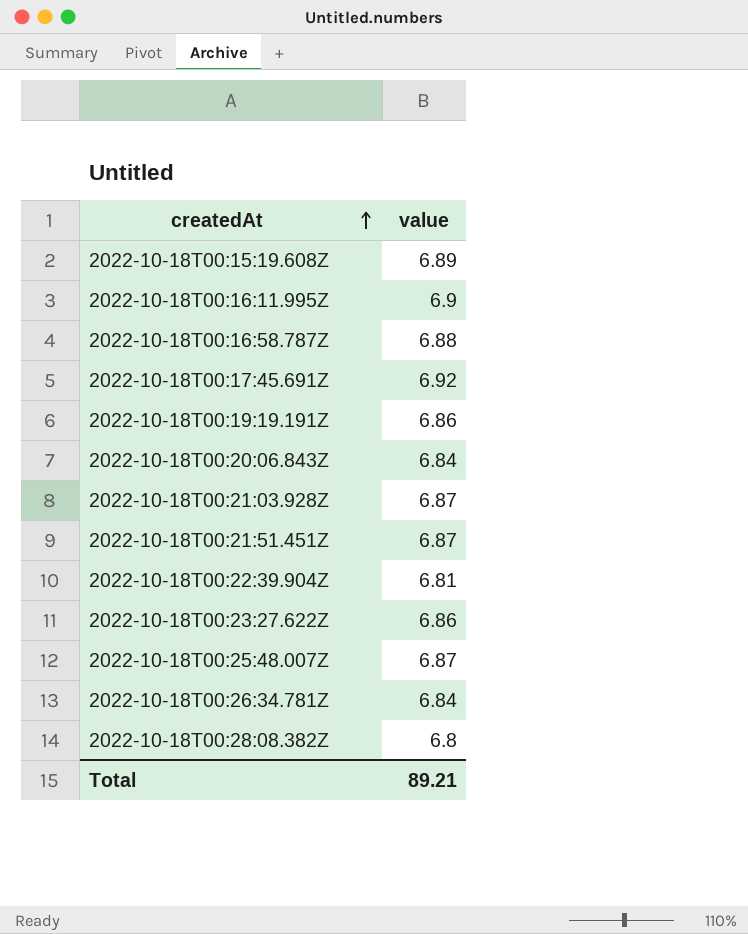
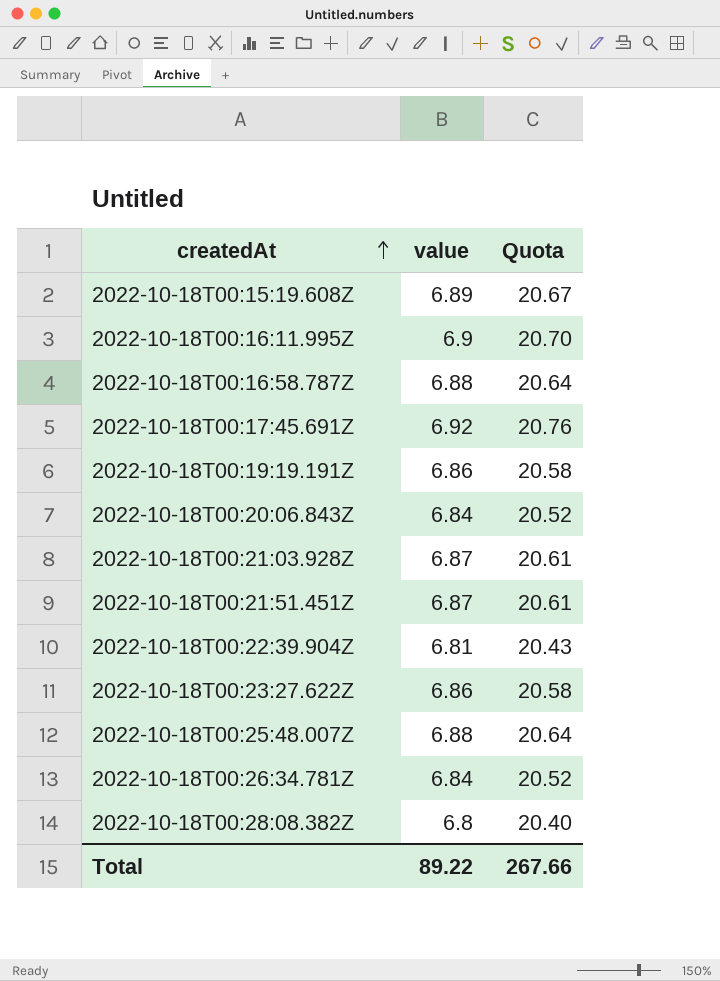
column Quota | formula: none -> [value] * 3
2022-10-18T00:25:48.007Z | value: 6.87 -> 6.88
Total | value: 89.21 -> 89.22

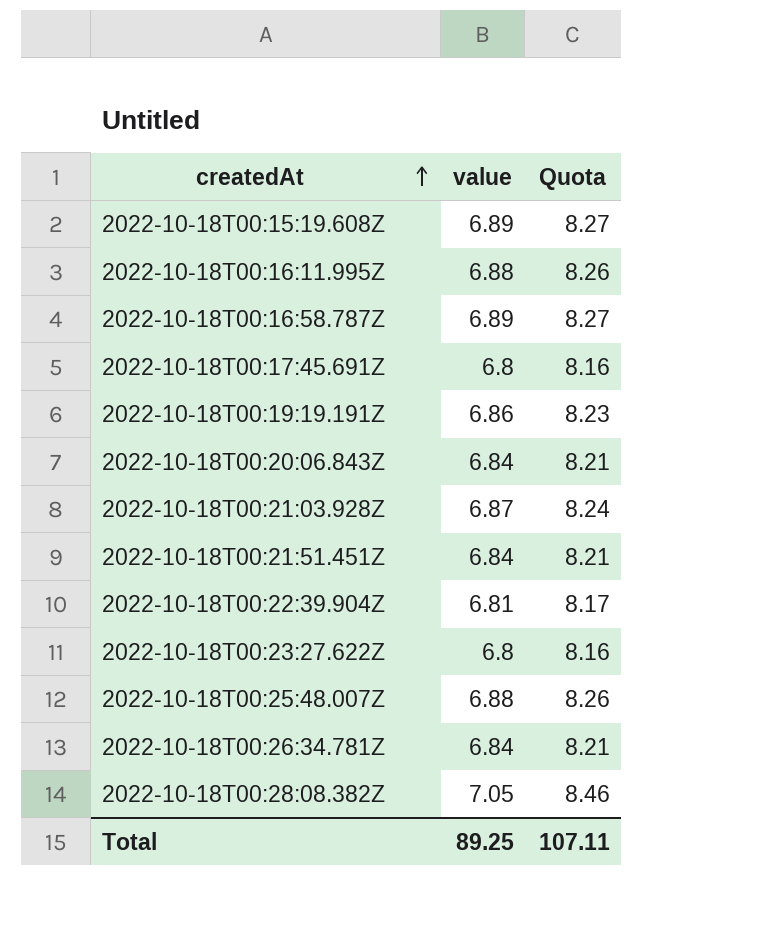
column Quota | formula: [value] * 3 -> [value] * 1.2
2022-10-18T00:16:11.995Z | value: 6.9 -> 6.88
2022-10-18T00:16:58.787Z | value: 6.88 -> 6.89
2022-10-18T00:17:45.691Z | value: 6.92 -> 6.8
2022-10-18T00:21:51.451Z | value: 6.87 -> 6.84
2022-10-18T00:23:27.622Z | value: 6.86 -> 6.8
2022-10-18T00:28:08.382Z | value: 6.8 -> 7.05
Total | value: 89.22 -> 89.25
Total | Quota: 267.66 -> 107.11

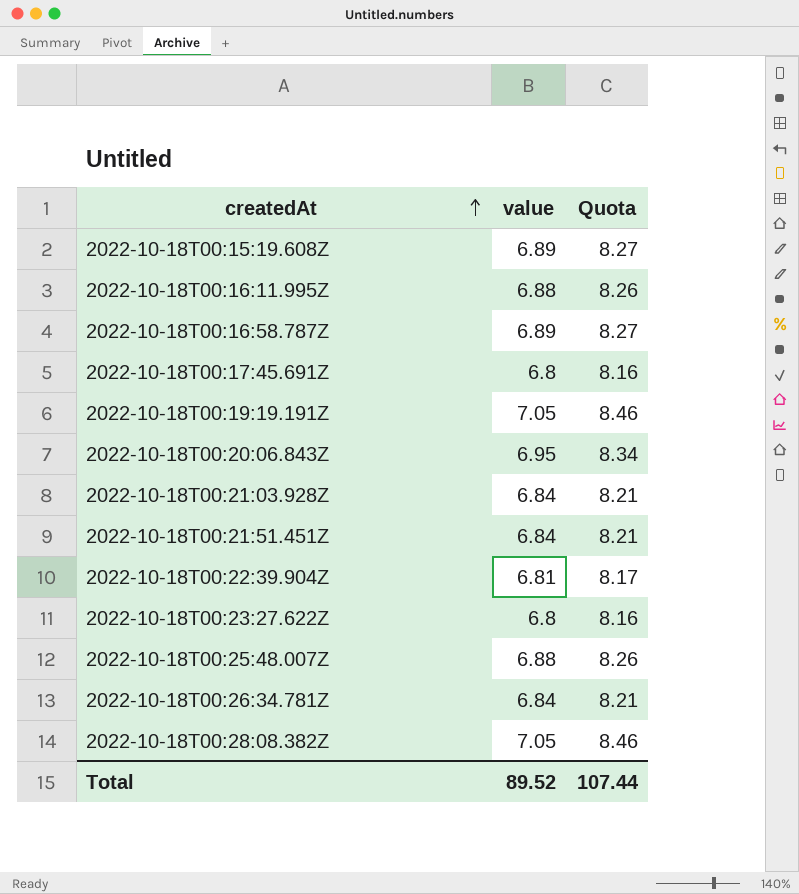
2022-10-18T00:19:19.191Z | value: 6.86 -> 7.05
2022-10-18T00:19:19.191Z | Quota: 8.23 -> 8.46
2022-10-18T00:20:06.843Z | value: 6.84 -> 6.95
2022-10-18T00:20:06.843Z | Quota: 8.21 -> 8.34
2022-10-18T00:21:03.928Z | value: 6.87 -> 6.84
2022-10-18T00:21:03.928Z | Quota: 8.24 -> 8.21
Total | value: 89.25 -> 89.52
Total | Quota: 107.11 -> 107.44

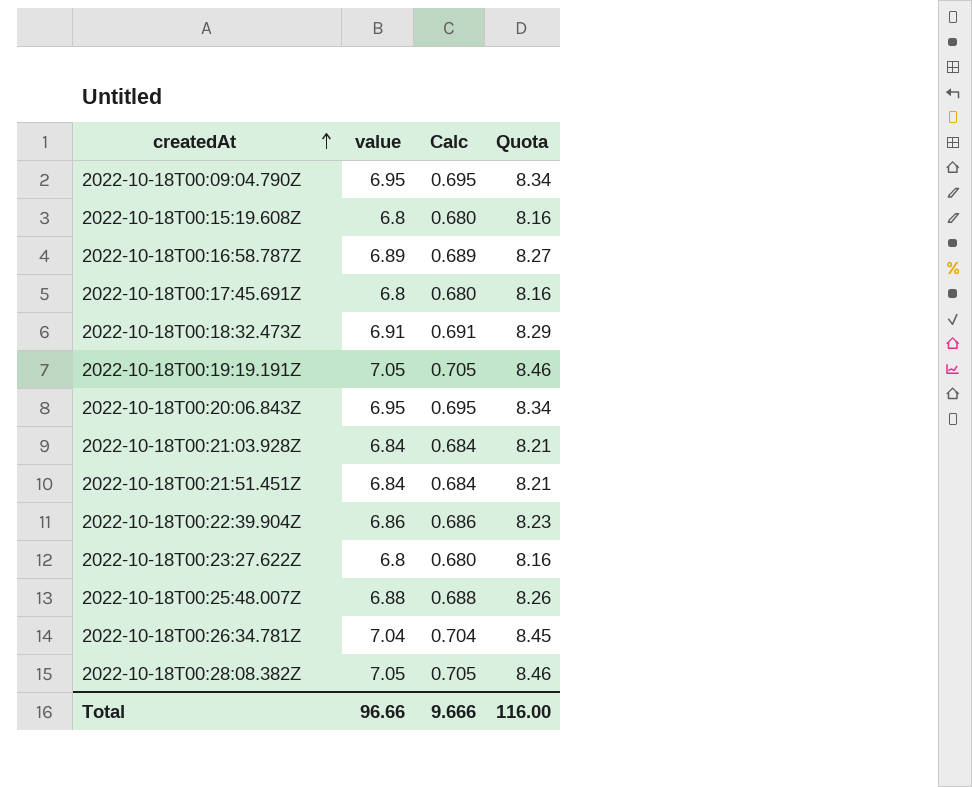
column Calc | formula: none -> [value] * 0.1
row 2022-10-18T00:16:11.995Z: 6.88 | 8.26 -> none
row 2022-10-18T00:09:04.790Z: none -> 6.95 | 0.695 | 8.34
2022-10-18T00:15:19.608Z | value: 6.89 -> 6.8
2022-10-18T00:15:19.608Z | Quota: 8.27 -> 8.16
row 2022-10-18T00:18:32.473Z: none -> 6.91 | 0.691 | 8.29
2022-10-18T00:22:39.904Z | value: 6.81 -> 6.86
2022-10-18T00:22:39.904Z | Quota: 8.17 -> 8.23
2022-10-18T00:26:34.781Z | value: 6.84 -> 7.04
2022-10-18T00:26:34.781Z | Quota: 8.21 -> 8.45
Total | value: 89.52 -> 96.66
Total | Quota: 107.44 -> 116.00

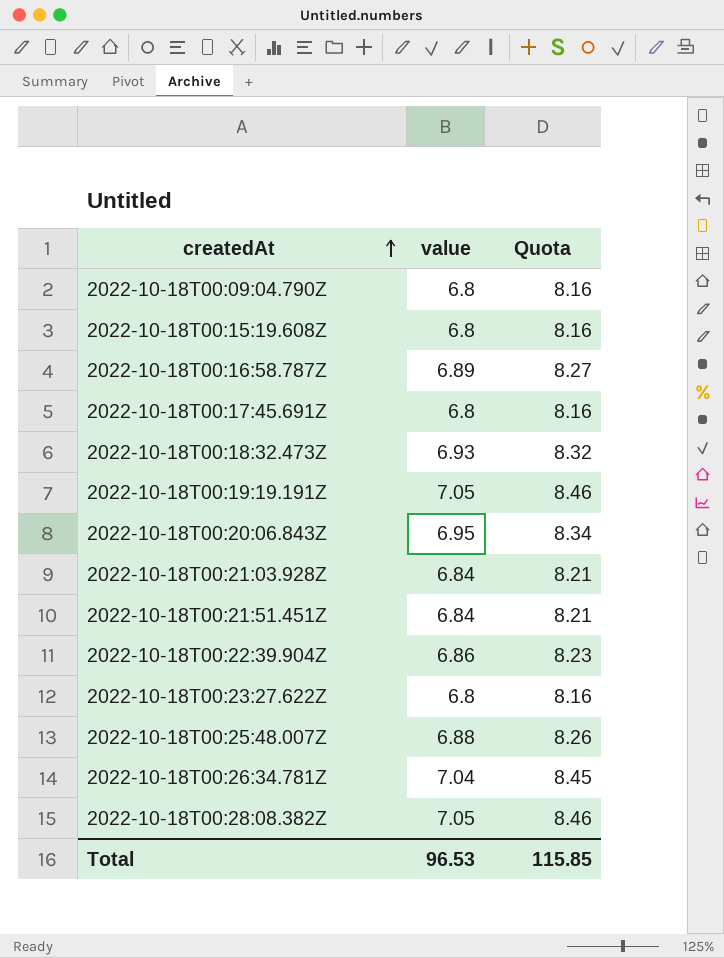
column Calc | formula: [value] * 0.1 -> none
2022-10-18T00:09:04.790Z | value: 6.95 -> 6.8
2022-10-18T00:09:04.790Z | Quota: 8.34 -> 8.16
2022-10-18T00:18:32.473Z | value: 6.91 -> 6.93
2022-10-18T00:18:32.473Z | Quota: 8.29 -> 8.32
Total | value: 96.66 -> 96.53
Total | Quota: 116.00 -> 115.85

